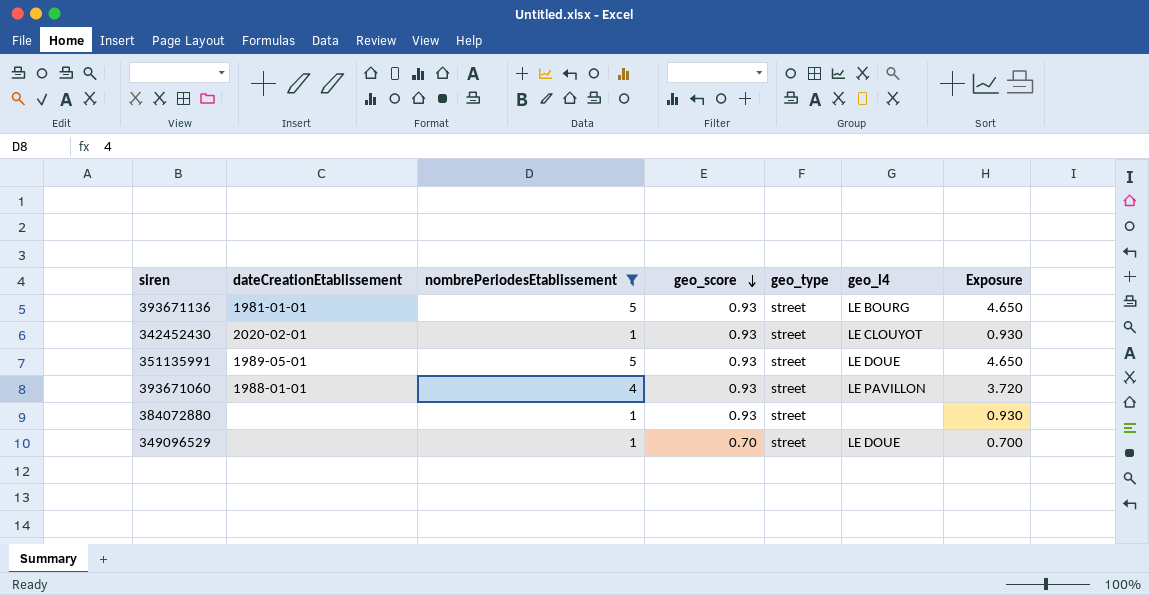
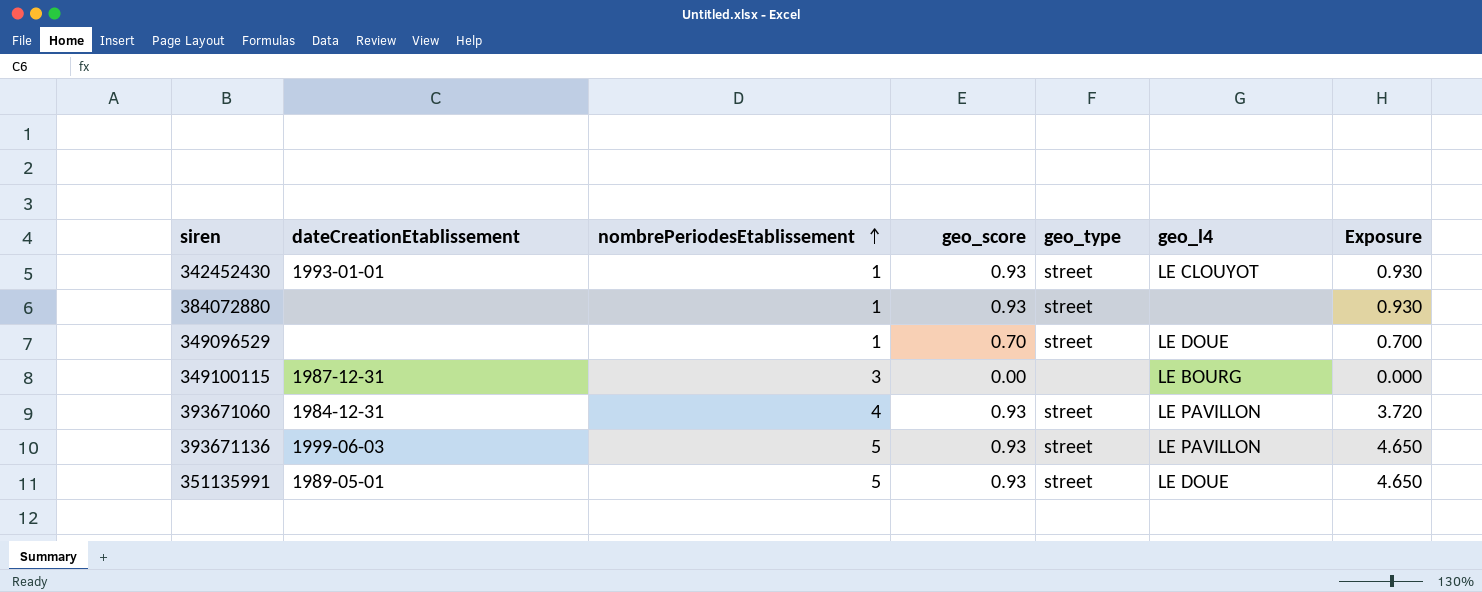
filter: nombrePeriodesEtablissement != 3 -> none
row order: geo_score descending -> nombrePeriodesEtablissement ascending
342452430 | dateCreationEtablissement: 2020-02-01 -> 1993-01-01
393671060 | dateCreationEtablissement: 1988-01-01 -> 1984-12-31
393671136 | dateCreationEtablissement: 1981-01-01 -> 1999-06-03
393671136 | geo_l4: LE BOURG -> LE PAVILLON

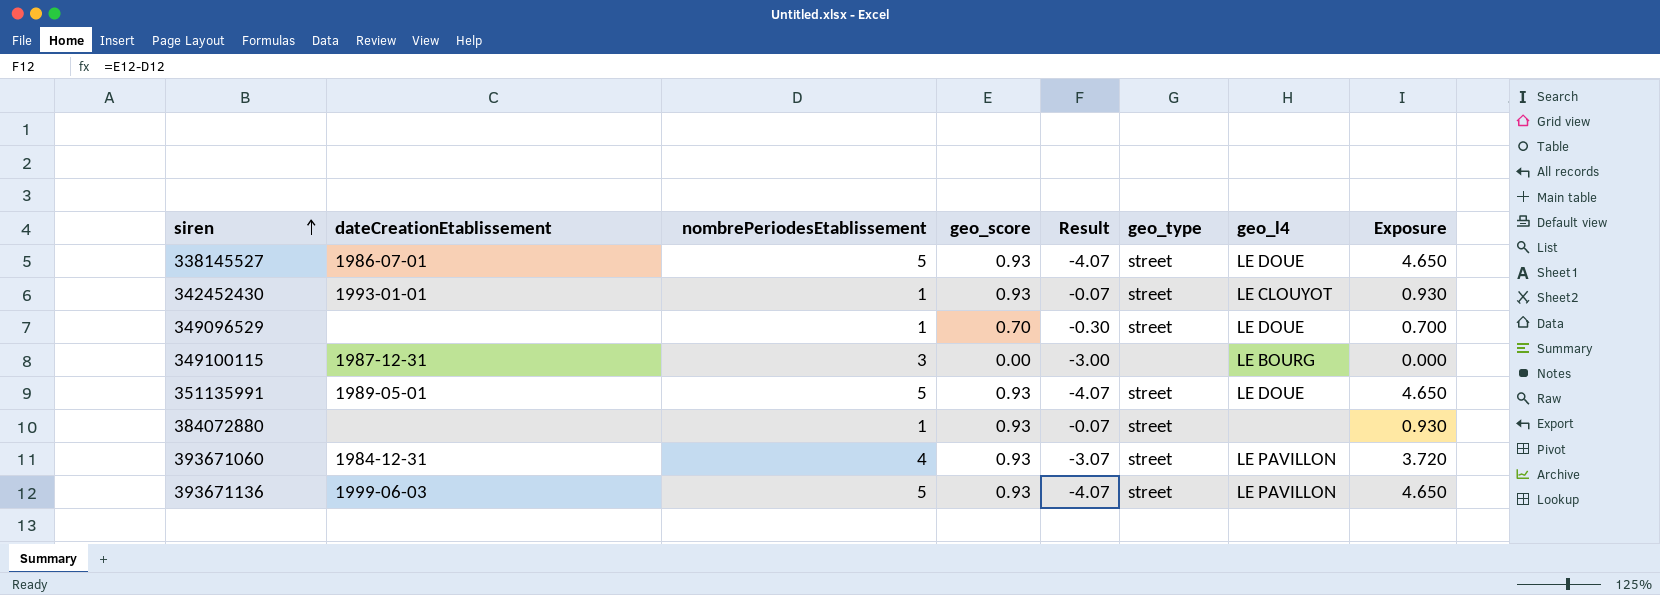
row order: nombrePeriodesEtablissement ascending -> siren ascending
column Result | formula: none -> [geo_score] - [nombrePeriodesEtablissement]
row 338145527: none -> 1986-07-01 | 5 | 0.93 | -4.07 | street | LE DOUE | 4.650

